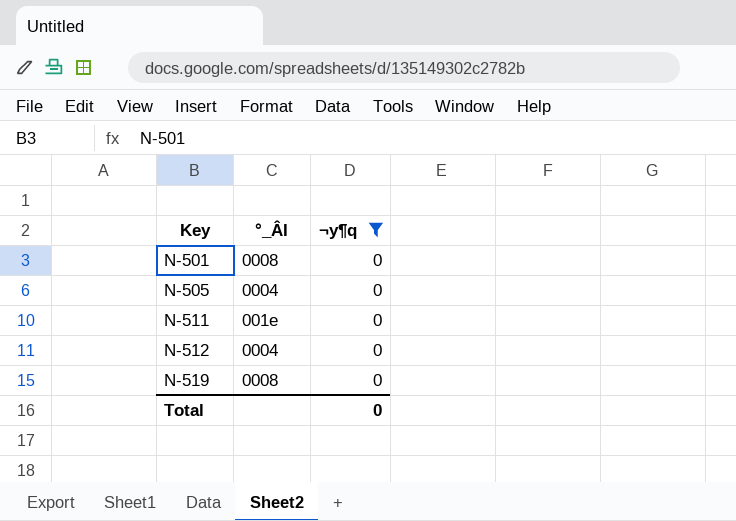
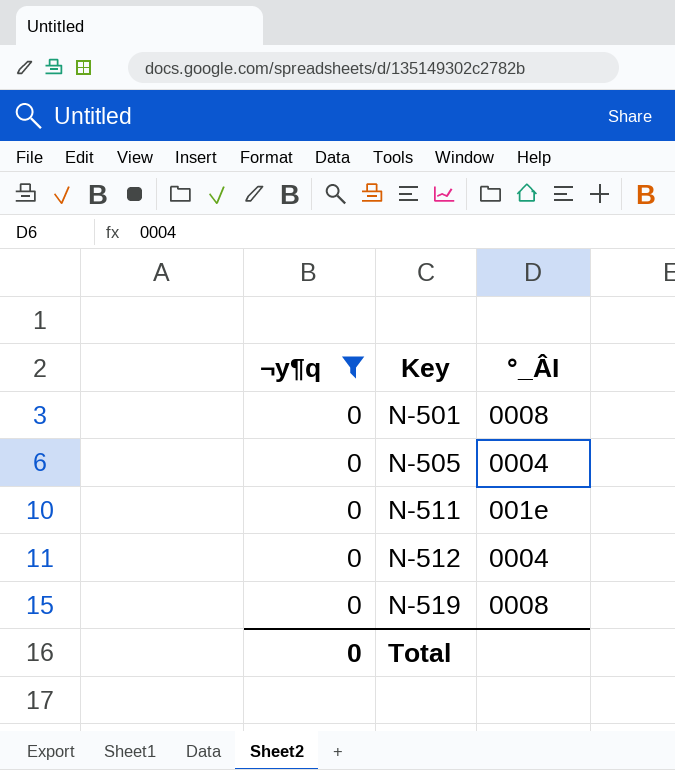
column ¬y¶q | position: 3 -> 1

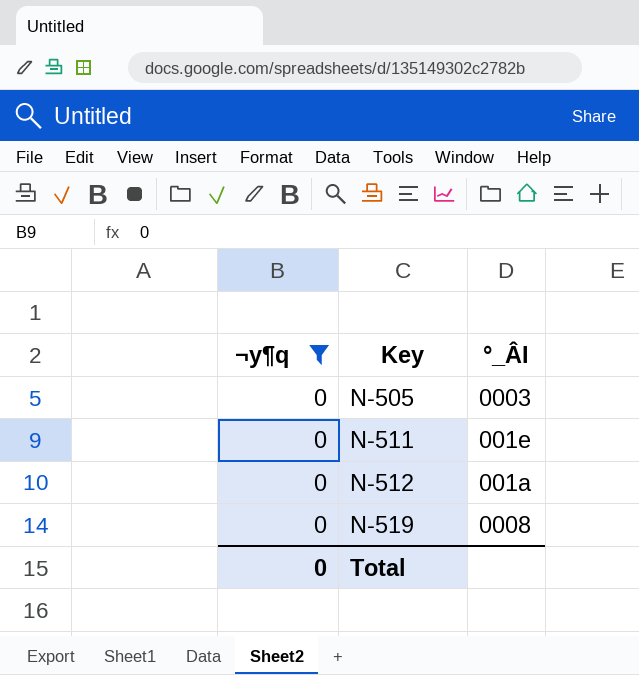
row N-501: 0 | 0008 -> none
N-505 | °_ÂI: 0004 -> 0003
N-512 | °_ÂI: 0004 -> 001a

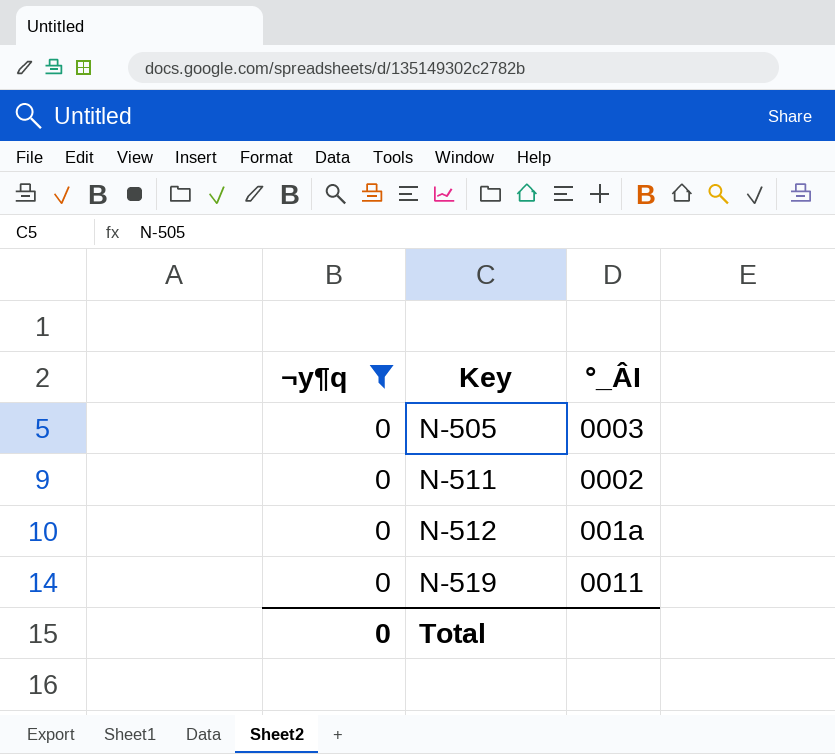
N-511 | °_ÂI: 001e -> 0002
N-519 | °_ÂI: 0008 -> 0011

